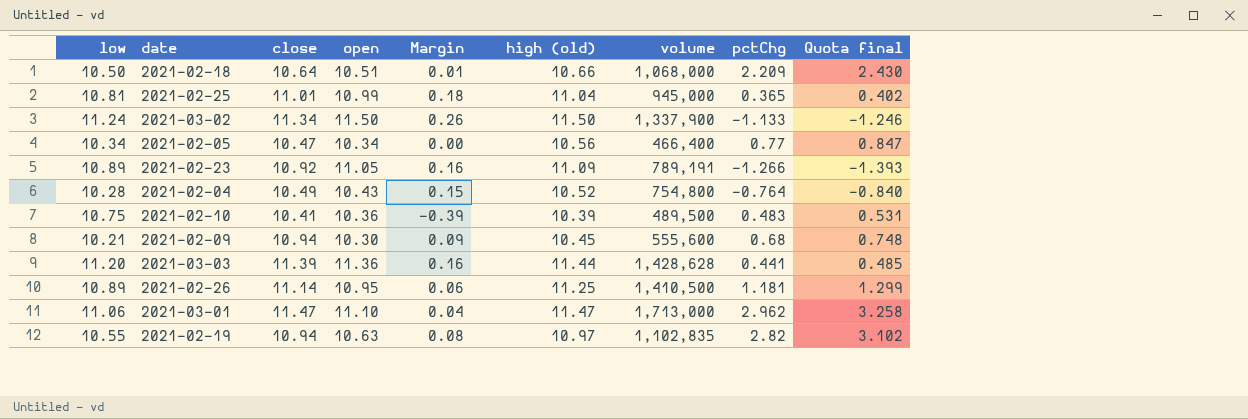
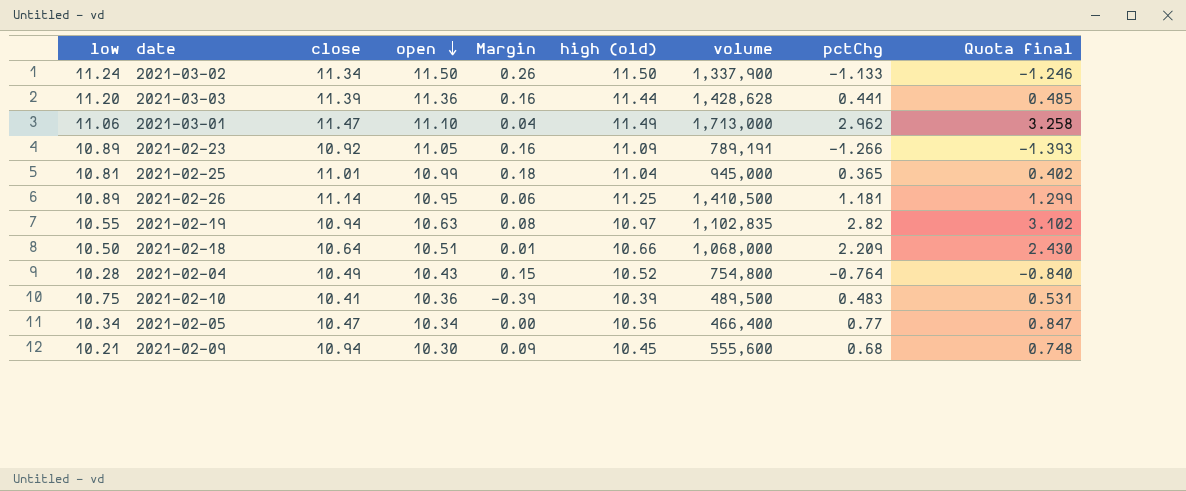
row order: none -> open descending
2021-03-01 | high (old): 11.47 -> 11.49

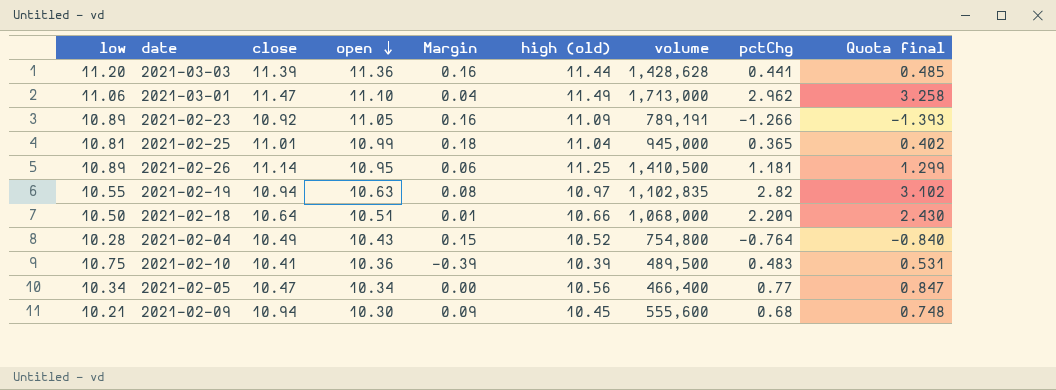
row 2021-03-02: 11.24 | 11.34 | 11.50 | 0.26 | 11.50 | 1,337,900 | -1.133 | -1.246 -> none

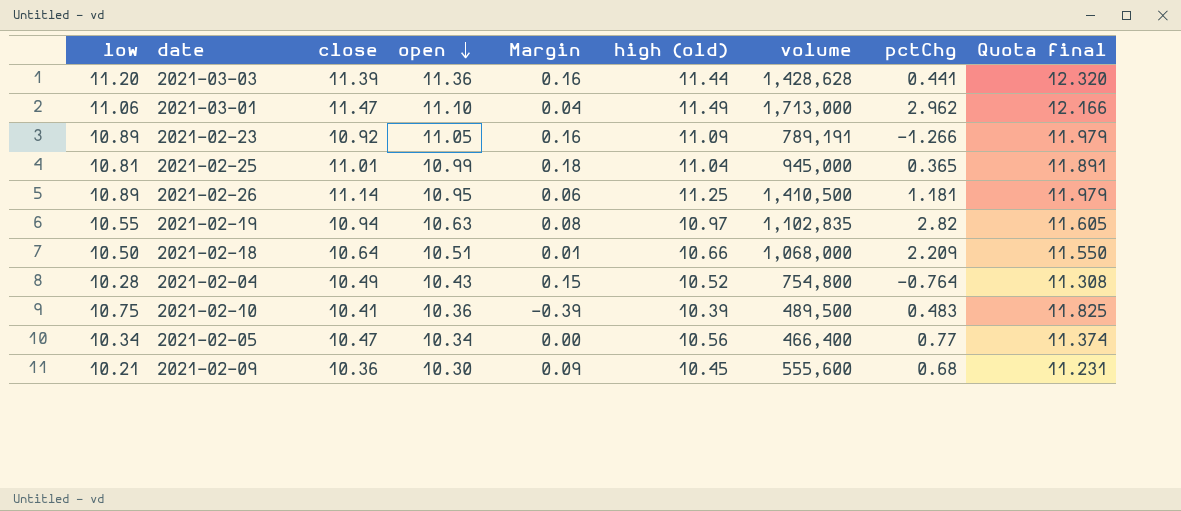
column Quota final | formula: [pctChg] * 1.1 -> [low] * 1.1
2021-02-09 | close: 10.94 -> 10.36

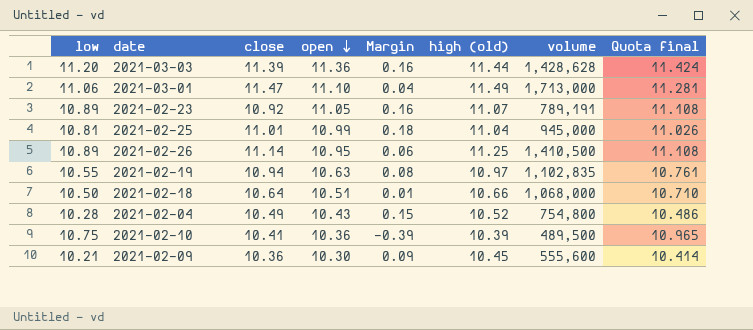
column pctChg | position: 8 -> none
column Quota final | formula: [low] * 1.1 -> [low] * 1.02
row 2021-02-05: 10.34 | 10.47 | 10.34 | 0.00 | 10.56 | 466,400 | 0.77 | 11.374 -> none
2021-02-23 | high (old): 11.09 -> 11.07

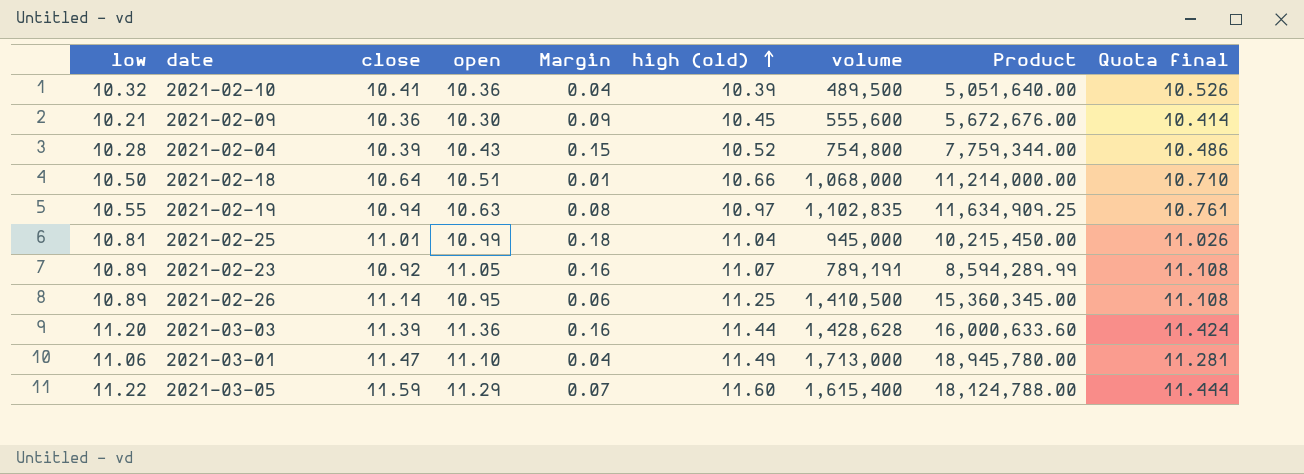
row order: open descending -> high (old) ascending
column Product | formula: none -> [low] * [volume]
2021-02-10 | low: 10.75 -> 10.32
2021-02-10 | Margin: -0.39 -> 0.04
2021-02-10 | Quota final: 10.965 -> 10.526
2021-02-04 | close: 10.49 -> 10.39
row 2021-03-05: none -> 11.22 | 11.59 | 11.29 | 0.07 | 11.60 | 1,615,400 | 18,124,788.00 | 11.444

